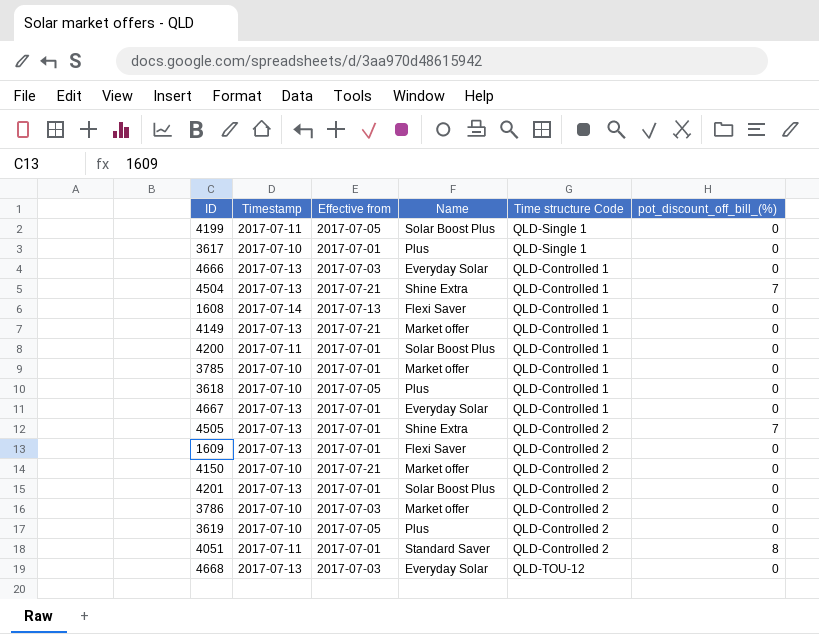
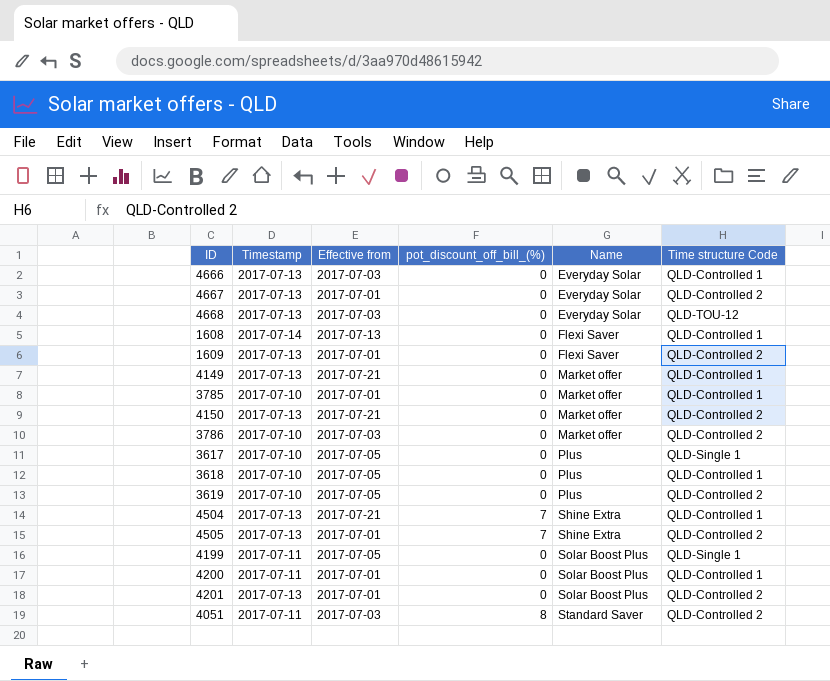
row order: none -> Name ascending
column pot_discount_off_bill_(%) | position: 6 -> 4
4667 | Time structure Code: QLD-Controlled 1 -> QLD-Controlled 2
4150 | Timestamp: 2017-07-10 -> 2017-07-13
3617 | Effective from: 2017-07-01 -> 2017-07-05
4051 | Effective from: 2017-07-01 -> 2017-07-03

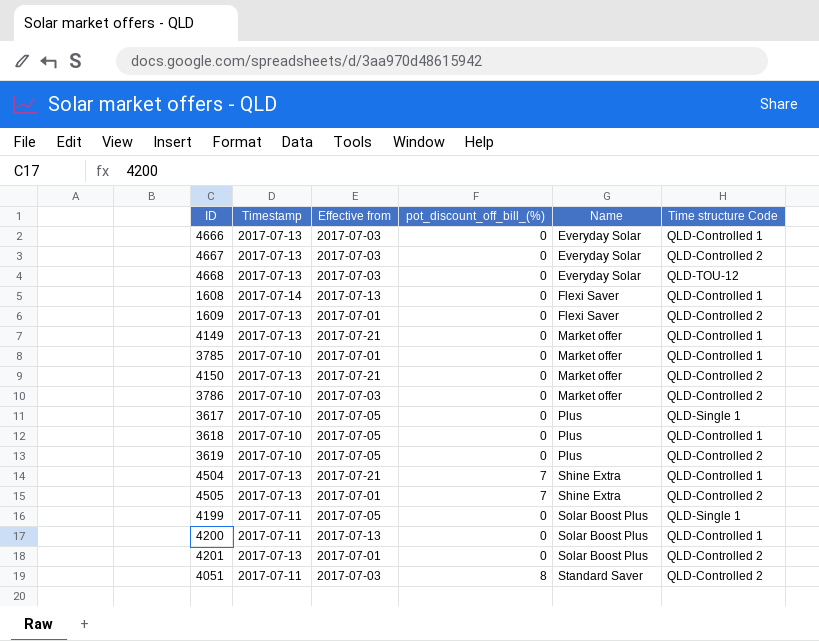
4667 | Effective from: 2017-07-01 -> 2017-07-03
4200 | Effective from: 2017-07-01 -> 2017-07-13

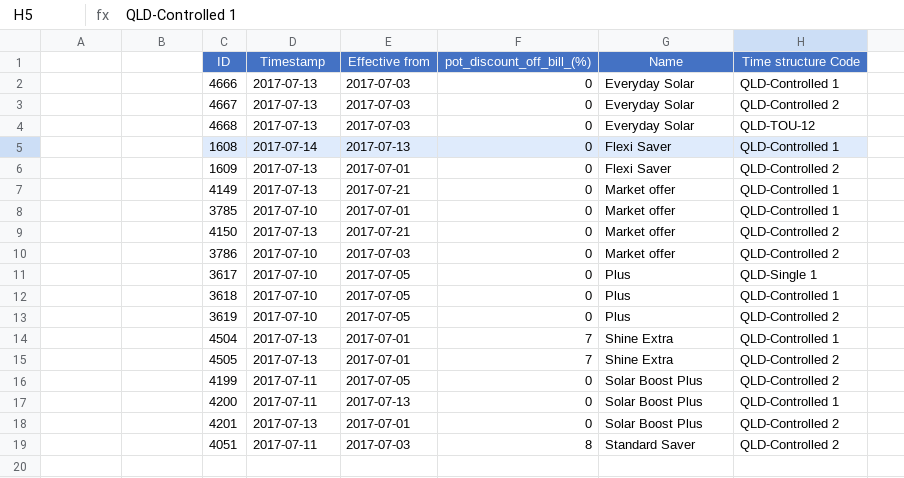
4504 | Effective from: 2017-07-21 -> 2017-07-01
4199 | Time structure Code: QLD-Single 1 -> QLD-Controlled 2

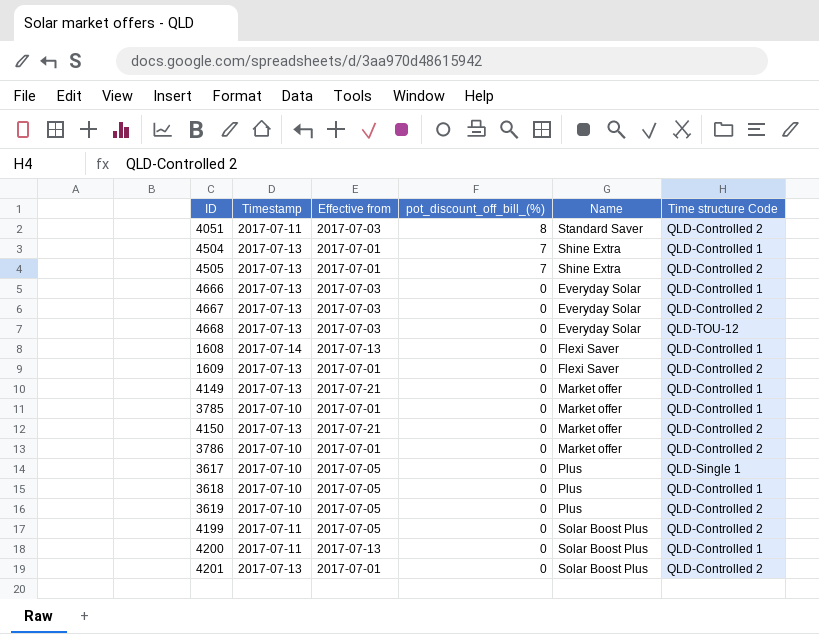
row order: Name ascending -> pot_discount_off_bill_(%) descending
3786 | Effective from: 2017-07-03 -> 2017-07-01

